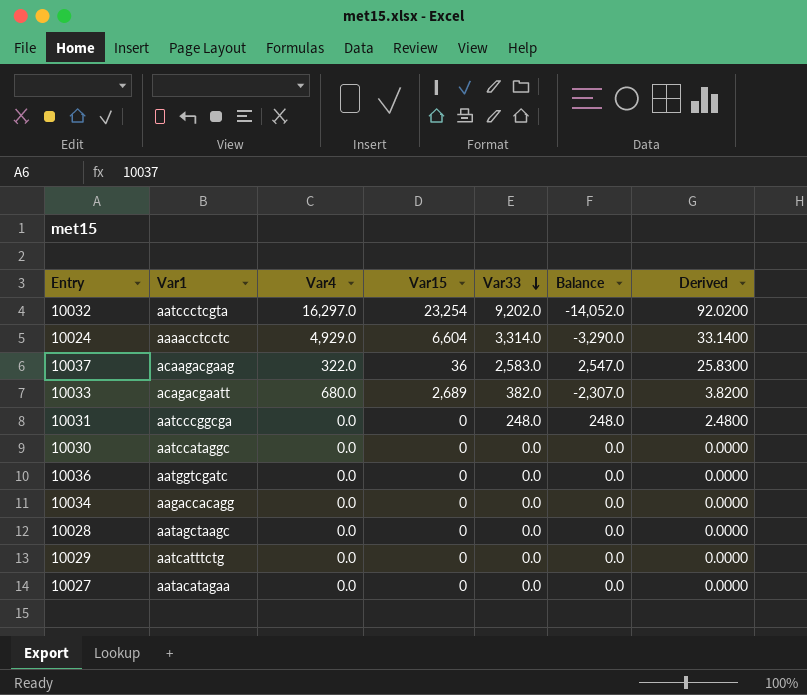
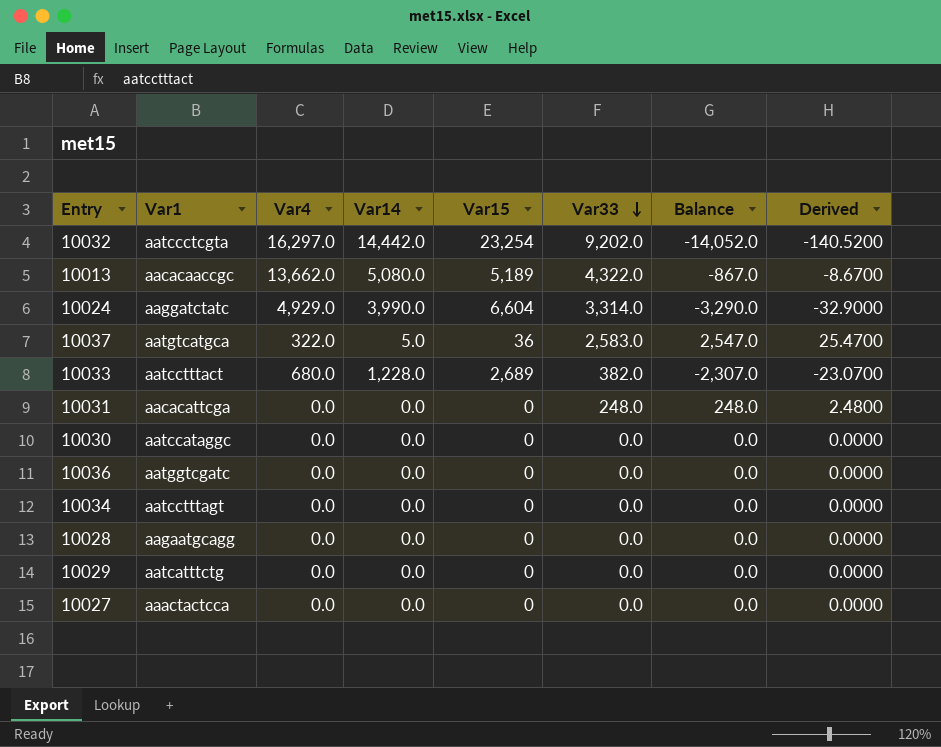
column Var14 | position: none -> 4
column Derived | formula: [Var33] * 0.01 -> [Balance] * 0.01
row 10013: none -> aacacaaccgc | 13,662.0 | 5,080.0 | 5,189 | 4,322.0 | -867.0 | -8.6700
10024 | Var1: aaaacctcctc -> aaggatctatc
10037 | Var1: acaagacgaag -> aatgtcatgca
10033 | Var1: acagacgaatt -> aatcctttact
10031 | Var1: aatcccggcga -> aacacattcga
10034 | Var1: aagaccacagg -> aatcctttagt
10028 | Var1: aatagctaagc -> aagaatgcagg
10027 | Var1: aatacatagaa -> aaactactcca

